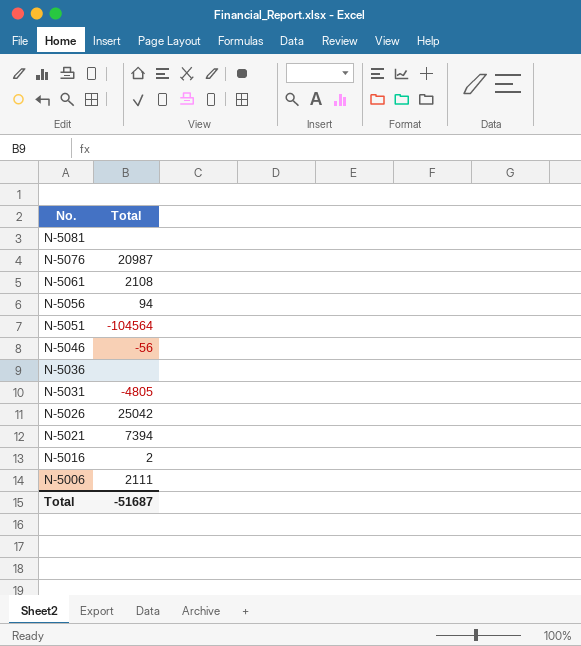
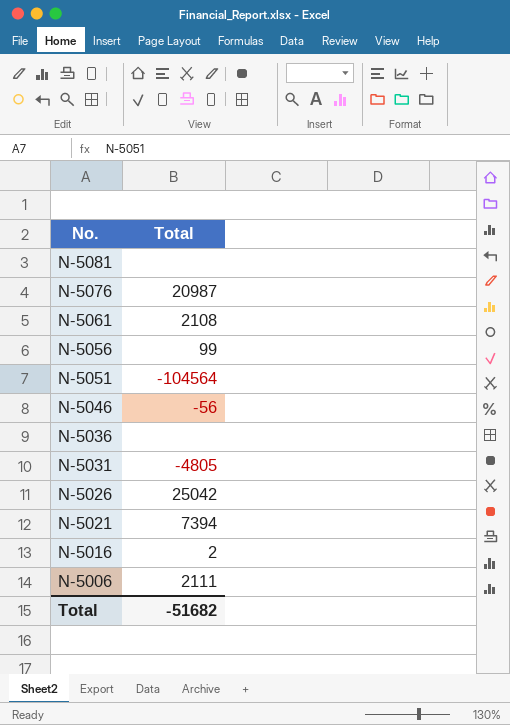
N-5056 | Total: 94 -> 99
Total | Total: -51687 -> -51682

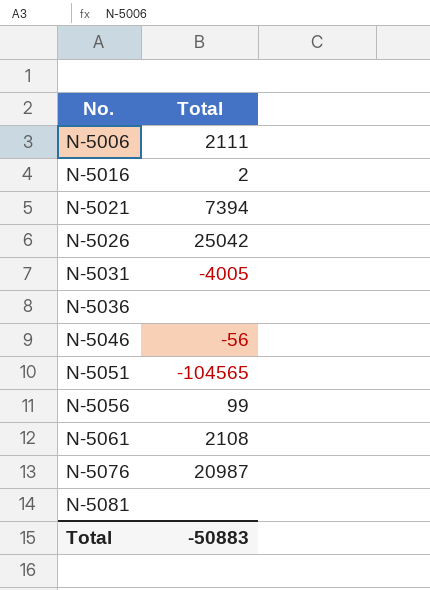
row order: No. descending -> No. ascending
N-5031 | Total: -4805 -> -4005
N-5051 | Total: -104564 -> -104565
Total | Total: -51682 -> -50883

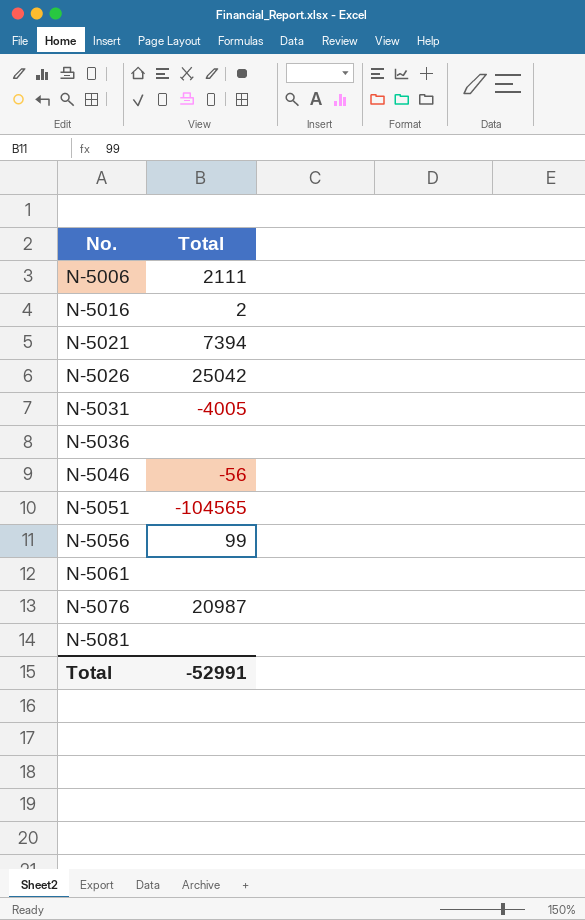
N-5061 | Total: 2108 -> none
Total | Total: -50883 -> -52991

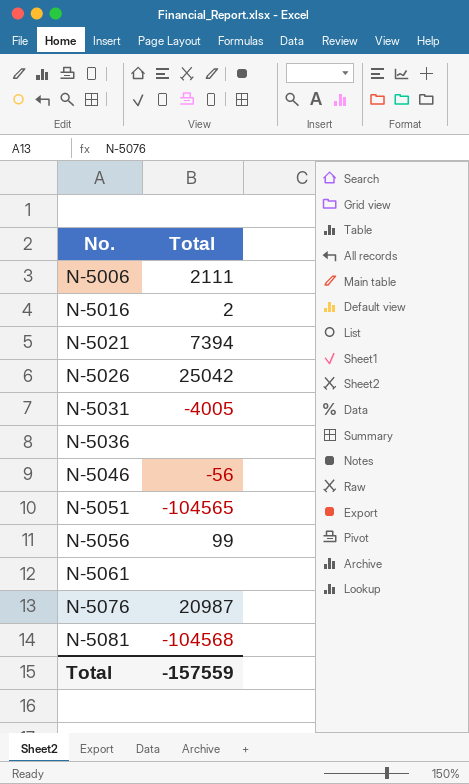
N-5081 | Total: none -> -104568
Total | Total: -52991 -> -157559

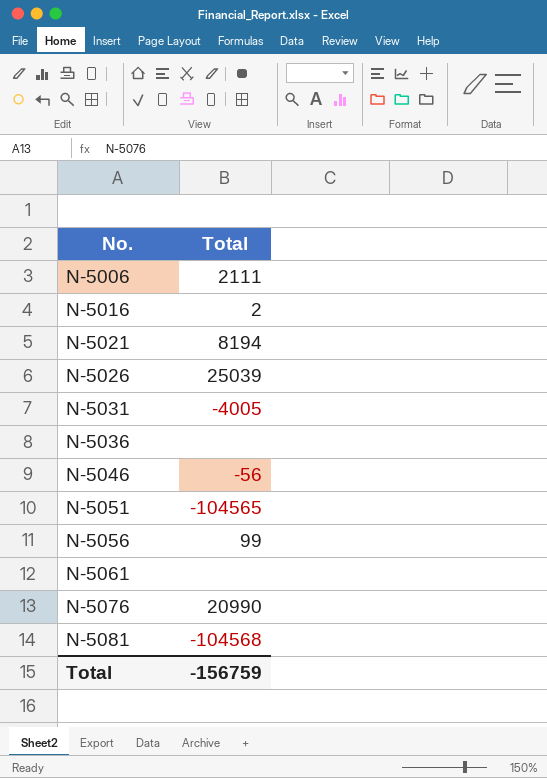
N-5021 | Total: 7394 -> 8194
N-5026 | Total: 25042 -> 25039
N-5076 | Total: 20987 -> 20990
Total | Total: -157559 -> -156759

